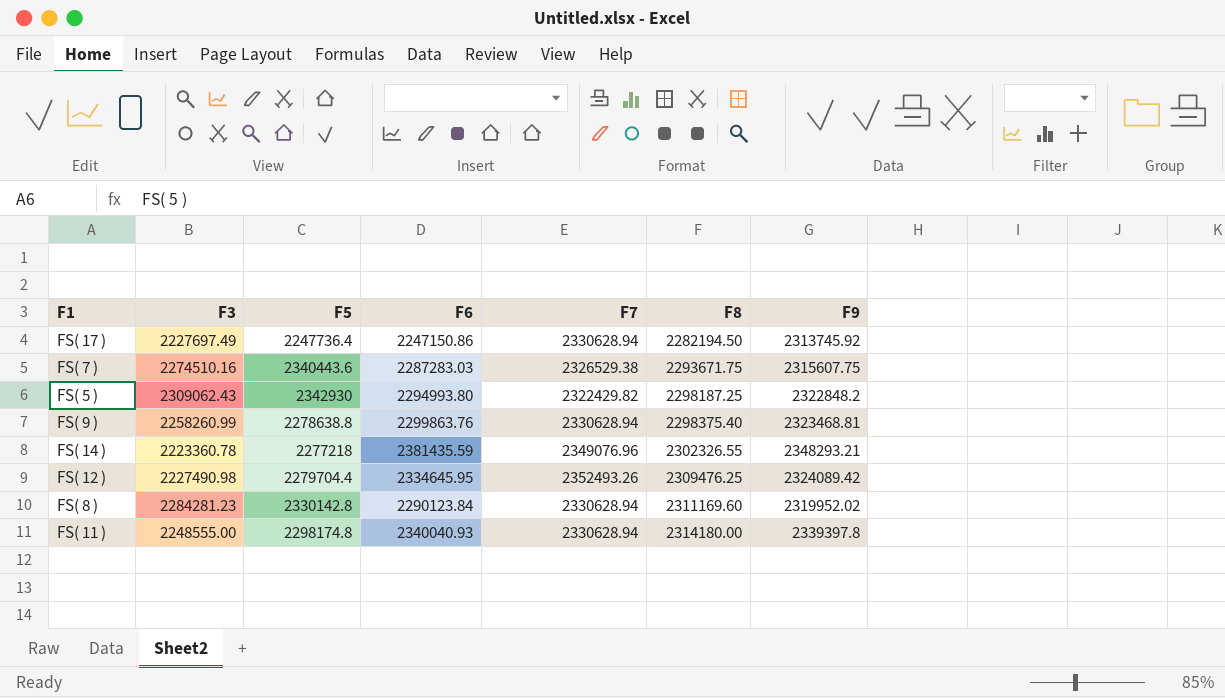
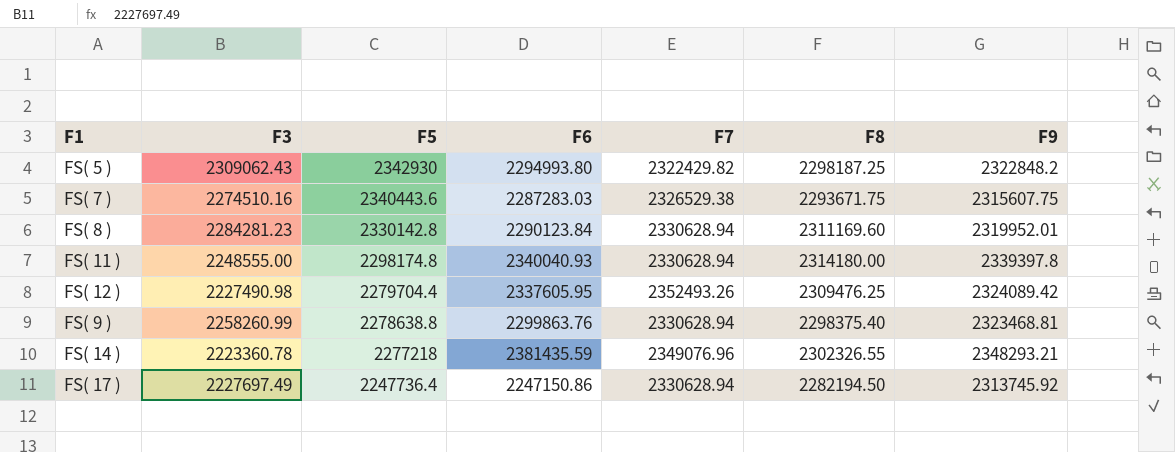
row order: F8 ascending -> F5 descending
FS( 8 ) | F9: 2319952.02 -> 2319952.01
FS( 12 ) | F6: 2334645.95 -> 2337605.95

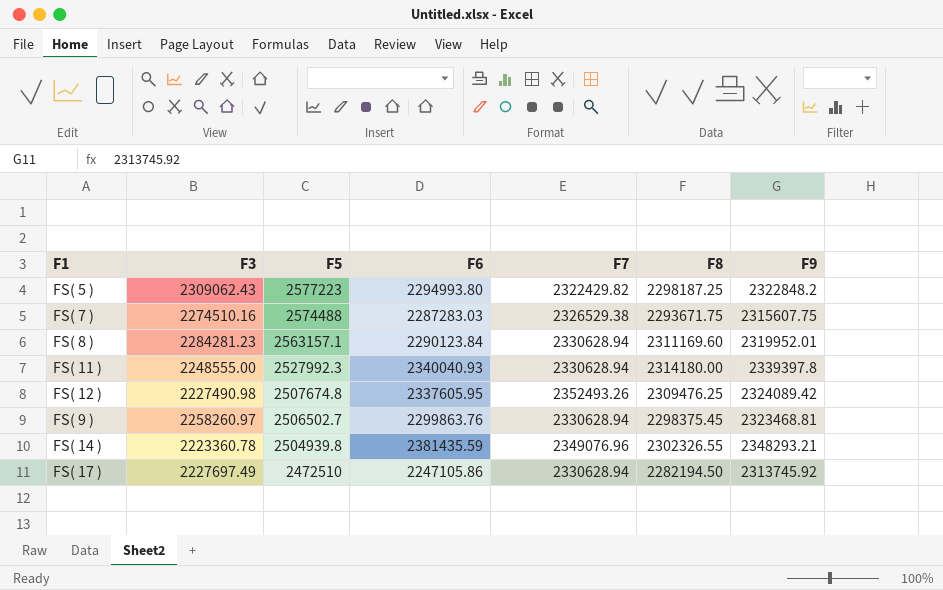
FS( 5 ) | F5: 2342930 -> 2577223
FS( 7 ) | F5: 2340443.6 -> 2574488
FS( 8 ) | F5: 2330142.8 -> 2563157.1
FS( 11 ) | F5: 2298174.8 -> 2527992.3
FS( 12 ) | F5: 2279704.4 -> 2507674.8
FS( 9 ) | F3: 2258260.99 -> 2258260.97
FS( 9 ) | F5: 2278638.8 -> 2506502.7
FS( 9 ) | F8: 2298375.40 -> 2298375.45
FS( 14 ) | F5: 2277218 -> 2504939.8
FS( 17 ) | F5: 2247736.4 -> 2472510
FS( 17 ) | F6: 2247150.86 -> 2247105.86

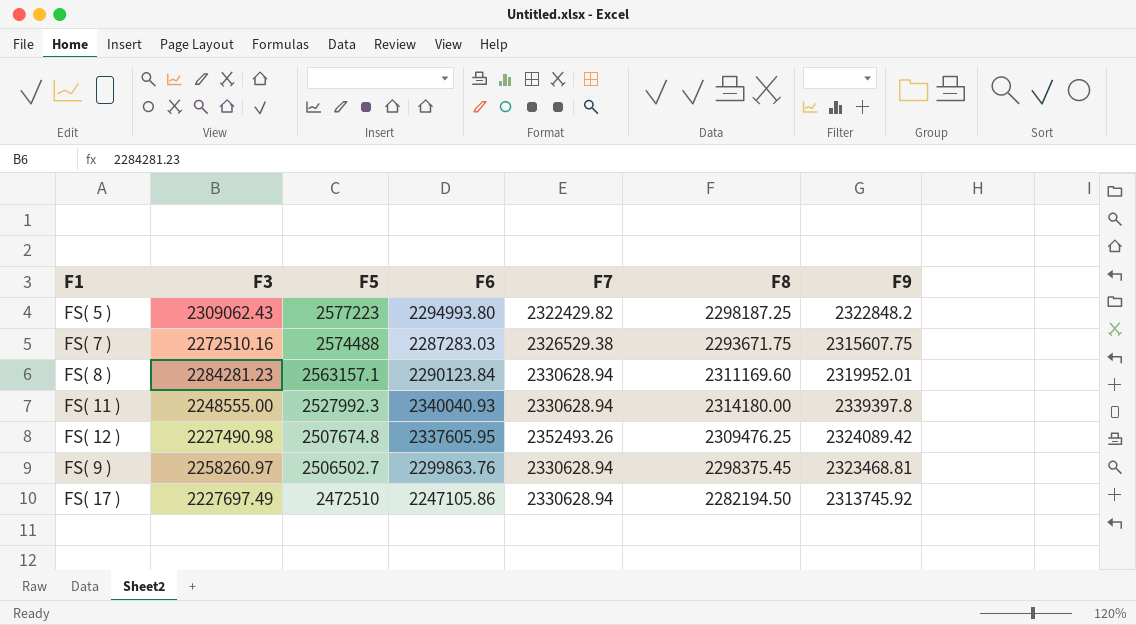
row FS( 14 ): 2223360.78 | 2504939.8 | 2381435.59 | 2349076.96 | 2302326.55 | 2348293.21 -> none
FS( 7 ) | F3: 2274510.16 -> 2272510.16

